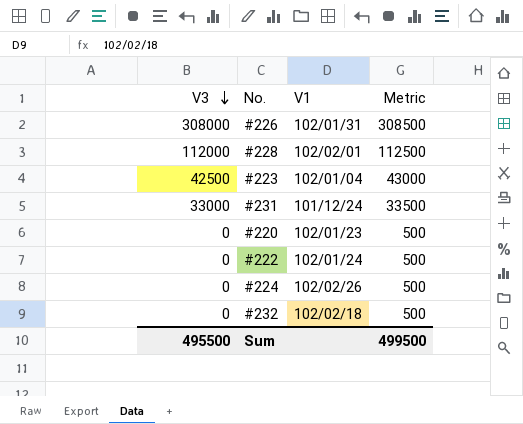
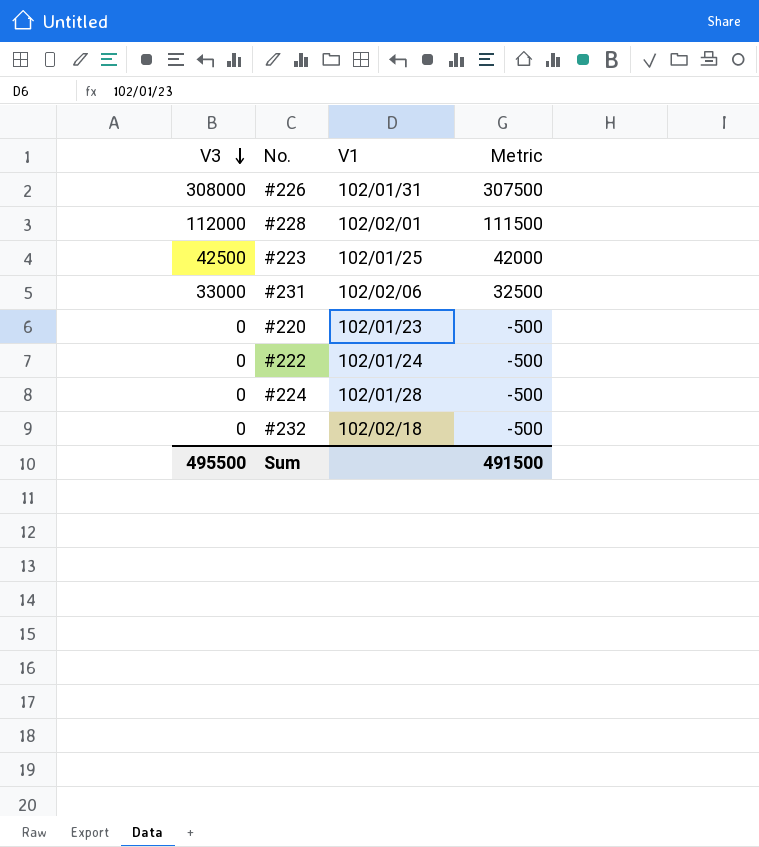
column Metric | formula: [V3] + 500 -> [V3] - 500
#223 | V1: 102/01/04 -> 102/01/25
#231 | V1: 101/12/24 -> 102/02/06
#224 | V1: 102/02/26 -> 102/01/28
Sum | Metric: 499500 -> 491500

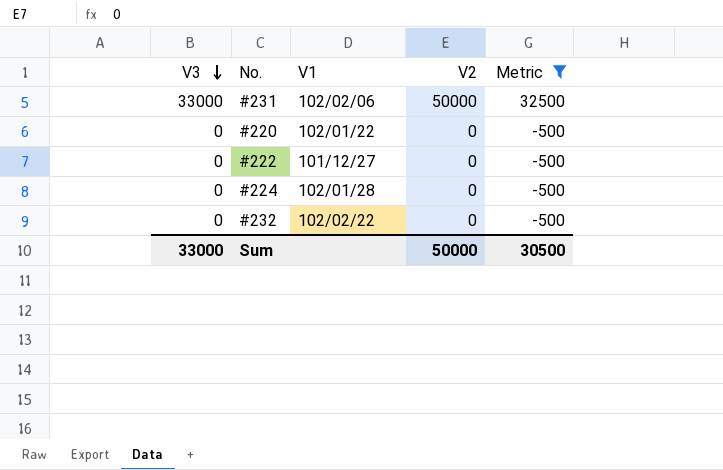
filter: none -> Metric <= 32500
column V2 | position: none -> 4
#220 | V1: 102/01/23 -> 102/01/22
#222 | V1: 102/01/24 -> 101/12/27
#232 | V1: 102/02/18 -> 102/02/22
Sum | V3: 495500 -> 33000
Sum | Metric: 491500 -> 30500

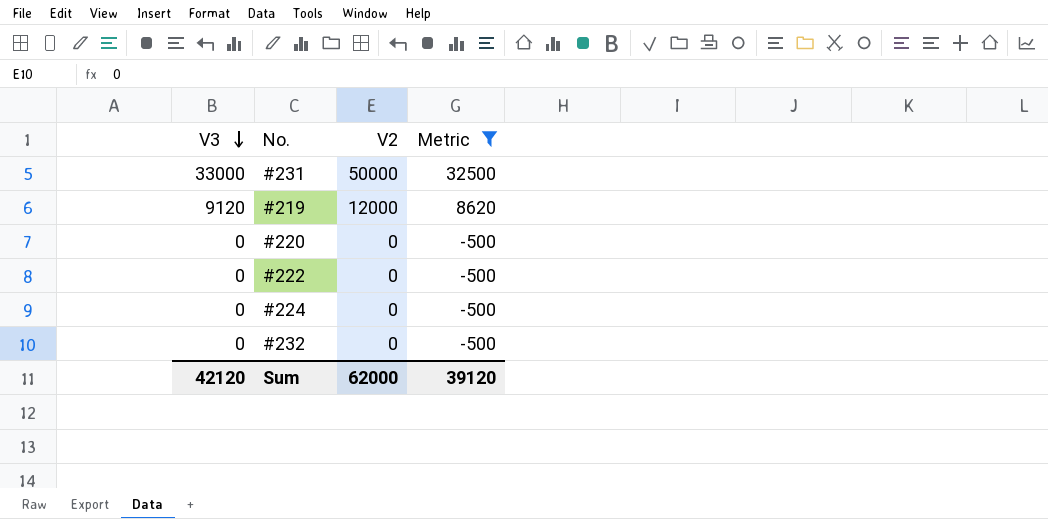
column V1 | position: 3 -> none
row #219: none -> 9120 | 12000 | 8620
Sum | V3: 33000 -> 42120
Sum | V2: 50000 -> 62000
Sum | Metric: 30500 -> 39120

